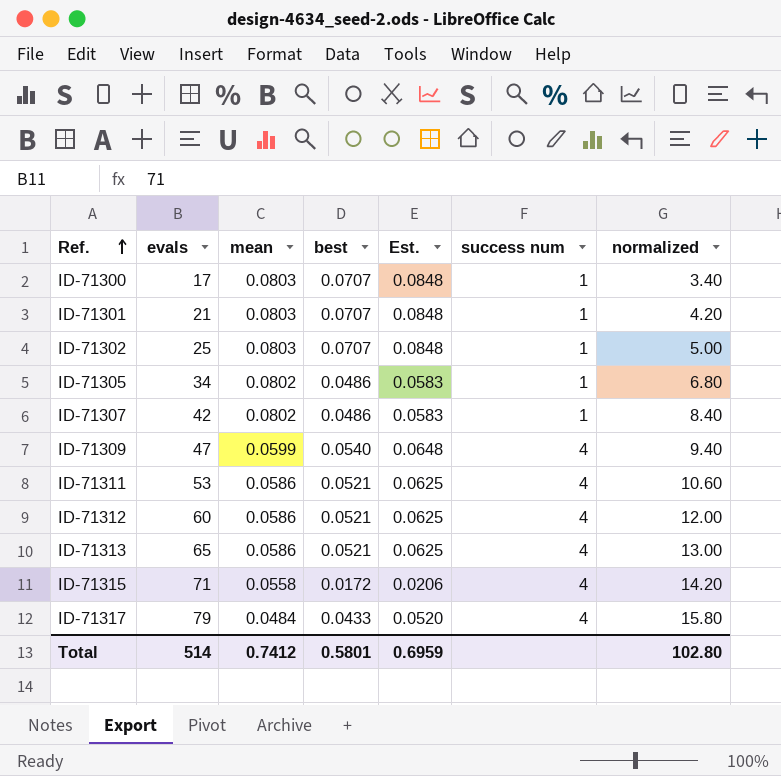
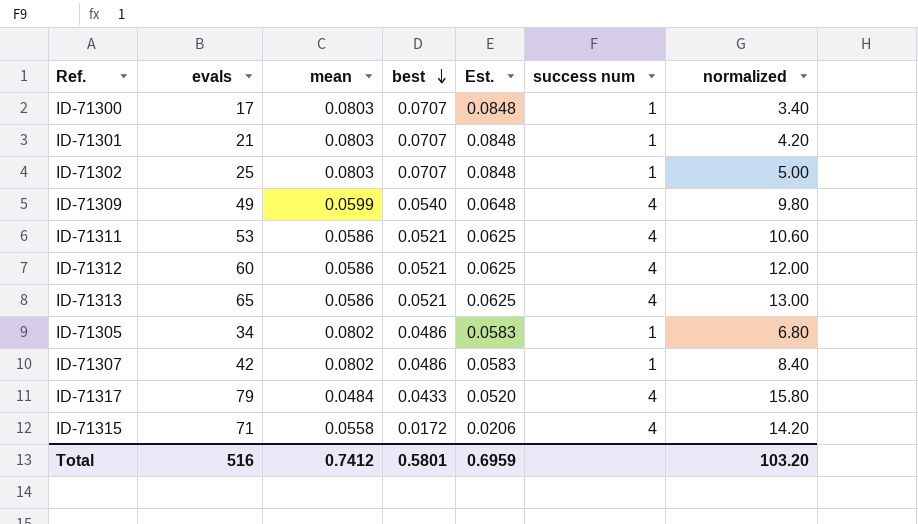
row order: Ref. ascending -> best descending
ID-71309 | evals: 47 -> 49
ID-71309 | normalized: 9.40 -> 9.80
Total | evals: 514 -> 516
Total | normalized: 102.80 -> 103.20

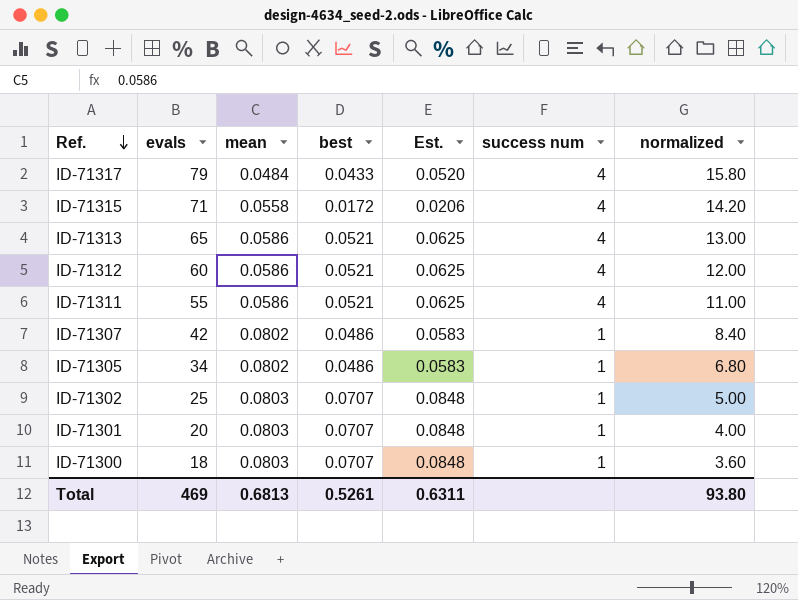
row order: best descending -> Ref. descending
row ID-71309: 49 | 0.0599 | 0.0540 | 0.0648 | 4 | 9.80 -> none
ID-71311 | evals: 53 -> 55
ID-71311 | normalized: 10.60 -> 11.00
ID-71301 | evals: 21 -> 20
ID-71301 | normalized: 4.20 -> 4.00
ID-71300 | evals: 17 -> 18
ID-71300 | normalized: 3.40 -> 3.60
Total | evals: 516 -> 469
Total | mean: 0.7412 -> 0.6813
Total | best: 0.5801 -> 0.5261
Total | Est.: 0.6959 -> 0.6311
Total | normalized: 103.20 -> 93.80

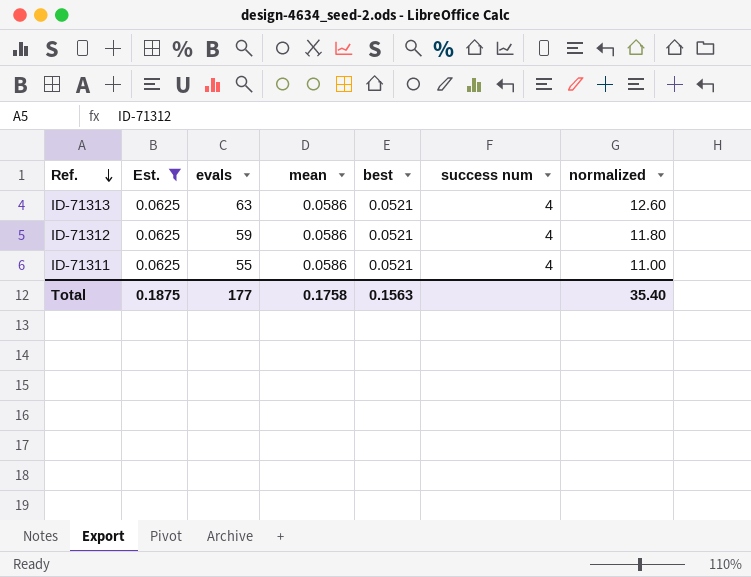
filter: none -> Est. = 0.0625
column Est. | position: 5 -> 2
ID-71313 | evals: 65 -> 63
ID-71313 | normalized: 13.00 -> 12.60
ID-71312 | evals: 60 -> 59
ID-71312 | normalized: 12.00 -> 11.80
Total | Est.: 0.6311 -> 0.1875
Total | evals: 469 -> 177
Total | mean: 0.6813 -> 0.1758
Total | best: 0.5261 -> 0.1563
Total | normalized: 93.80 -> 35.40

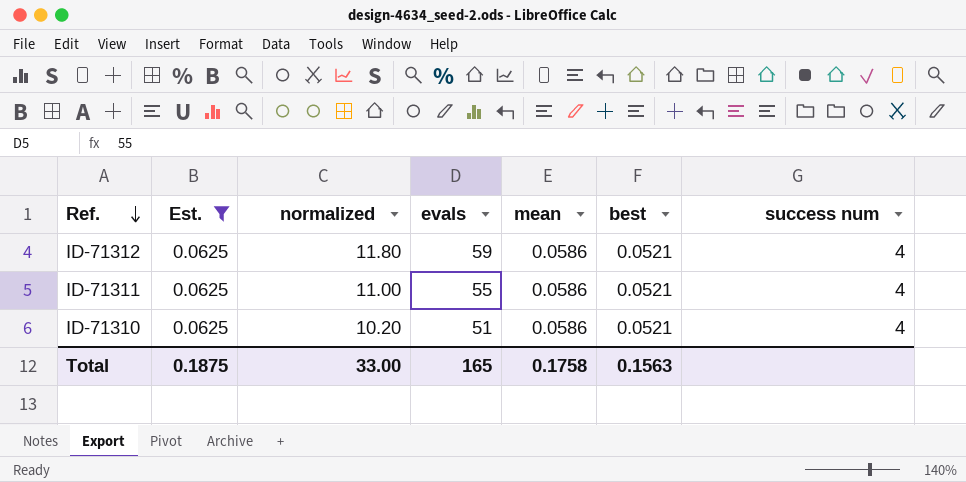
column normalized | position: 7 -> 3
row ID-71313: 0.0625 | 63 | 0.0586 | 0.0521 | 4 | 12.60 -> none
row ID-71310: none -> 0.0625 | 10.20 | 51 | 0.0586 | 0.0521 | 4
Total | normalized: 35.40 -> 33.00
Total | evals: 177 -> 165

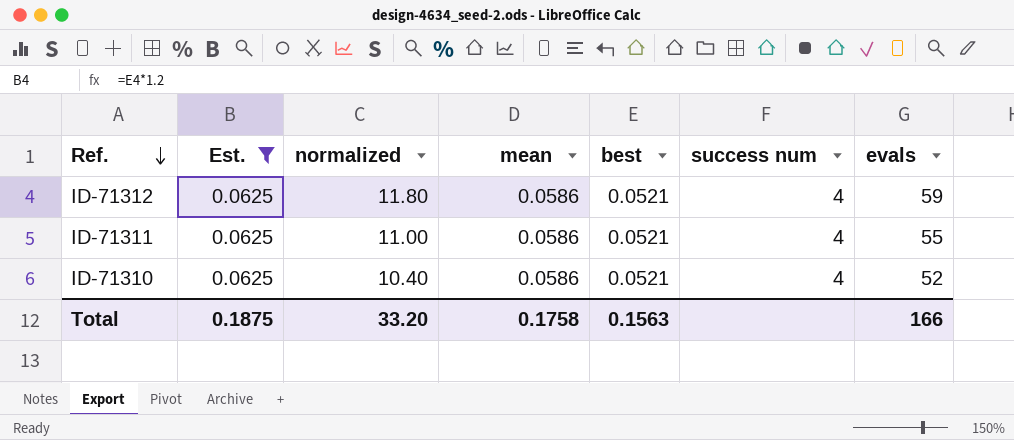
column evals | position: 4 -> 7
ID-71310 | normalized: 10.20 -> 10.40
ID-71310 | evals: 51 -> 52
Total | normalized: 33.00 -> 33.20
Total | evals: 165 -> 166

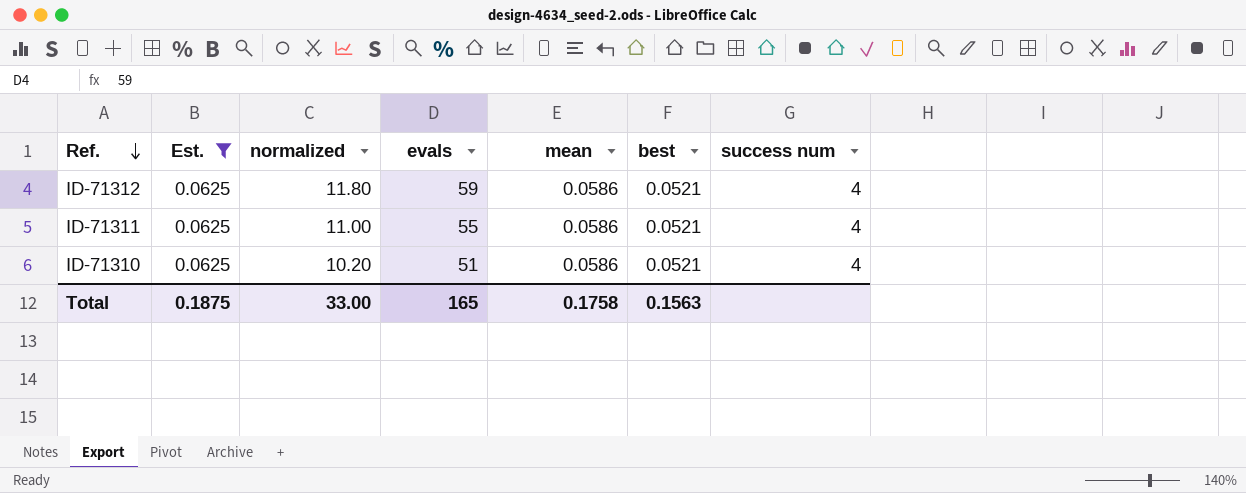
column evals | position: 7 -> 4
ID-71310 | normalized: 10.40 -> 10.20
ID-71310 | evals: 52 -> 51
Total | normalized: 33.20 -> 33.00
Total | evals: 166 -> 165

